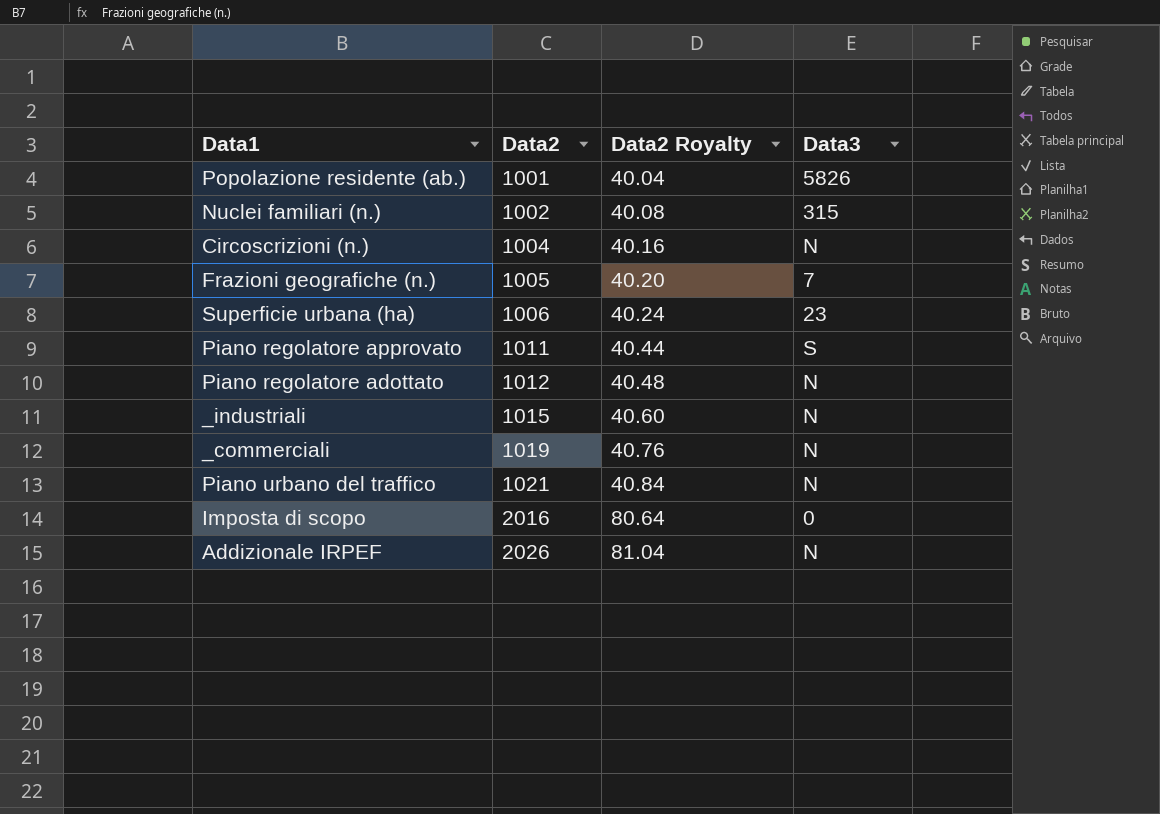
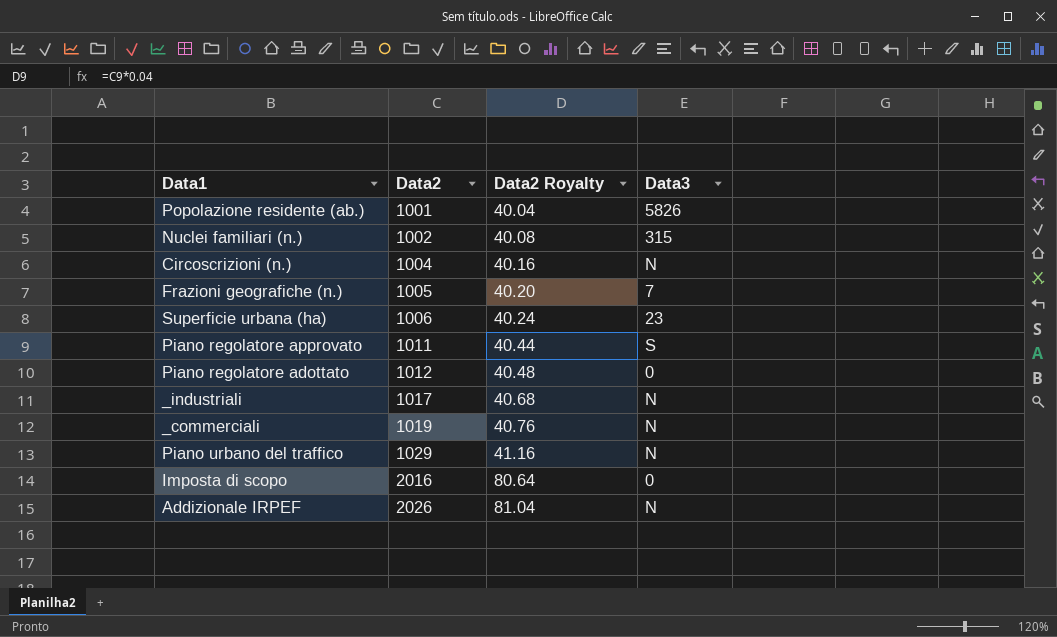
Piano regolatore adottato | Data3: N -> 0
_industriali | Data2: 1015 -> 1017
_industriali | Data2 Royalty: 40.60 -> 40.68
Piano urbano del traffico | Data2: 1021 -> 1029
Piano urbano del traffico | Data2 Royalty: 40.84 -> 41.16

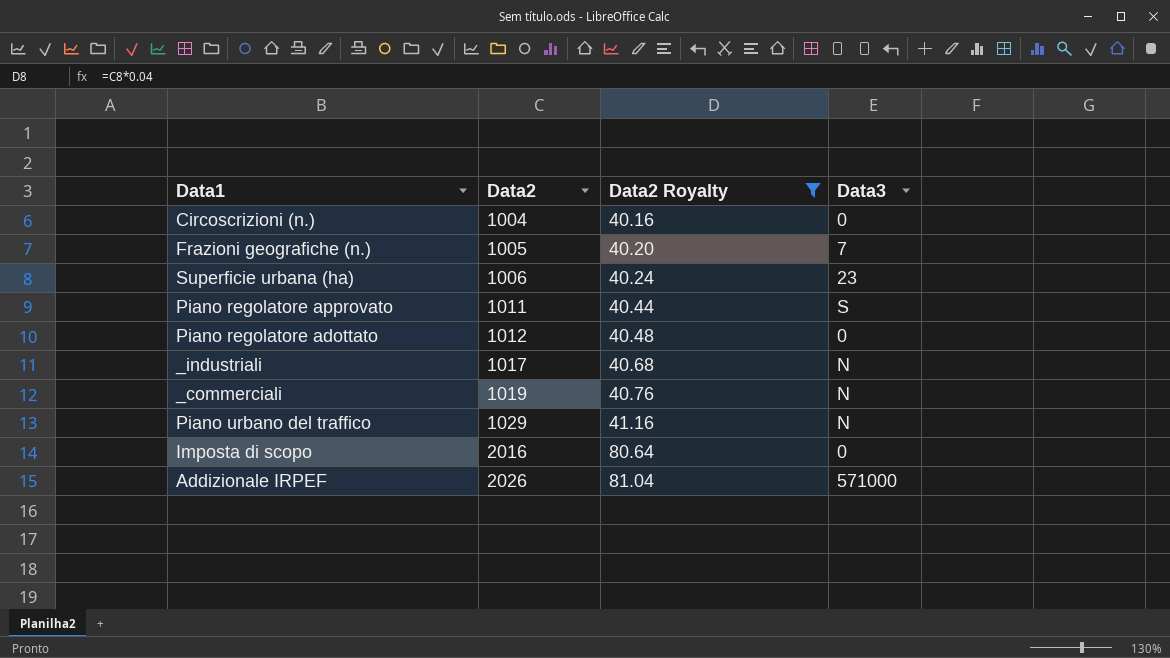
filter: none -> Data2 Royalty >= 40.16
Circoscrizioni (n.) | Data3: N -> 0
Addizionale IRPEF | Data3: N -> 571000

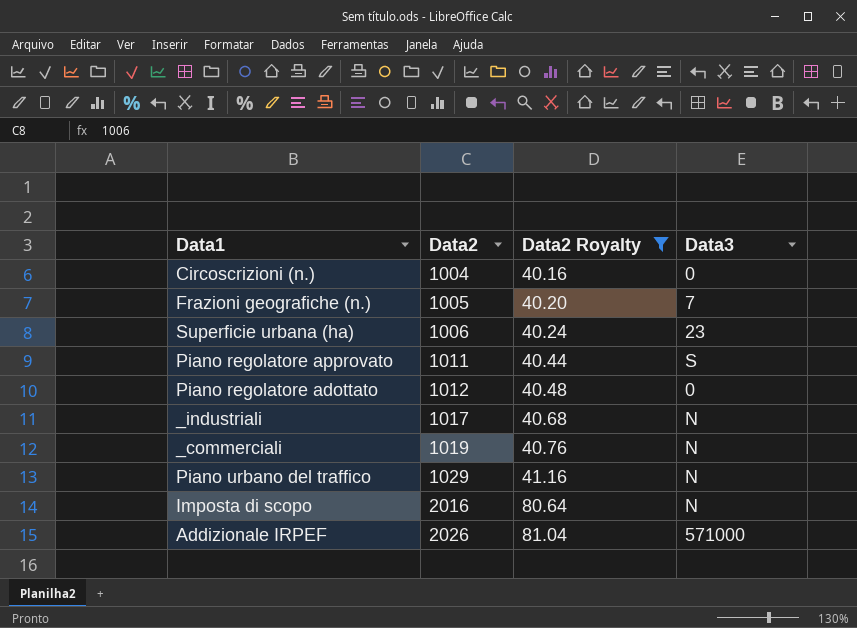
Imposta di scopo | Data3: 0 -> N

